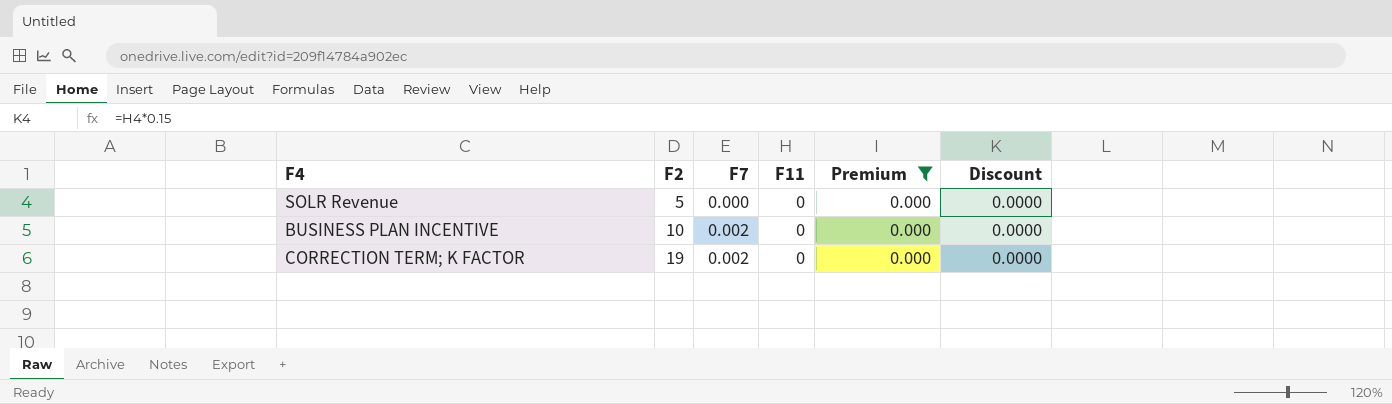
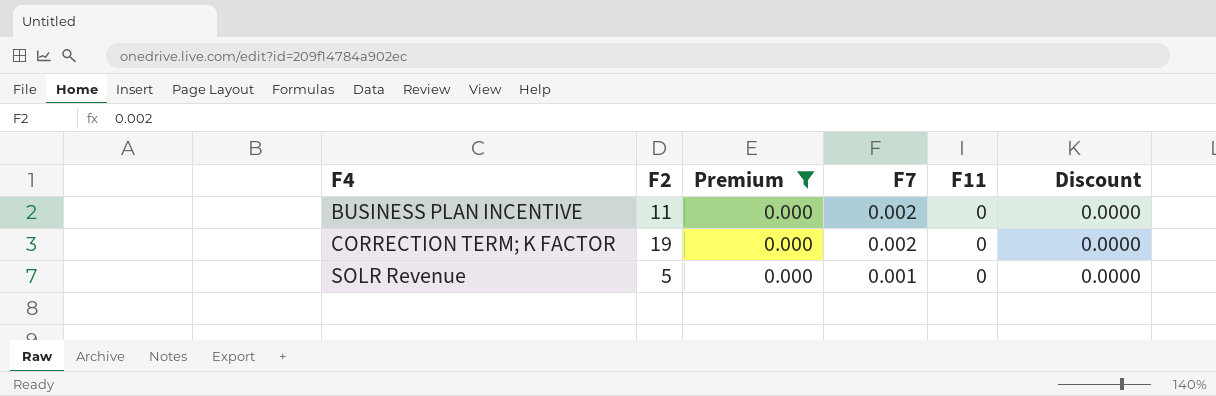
row order: F2 ascending -> F4 ascending
column Premium | position: 5 -> 3
BUSINESS PLAN INCENTIVE | F2: 10 -> 11
SOLR Revenue | F7: 0.000 -> 0.001

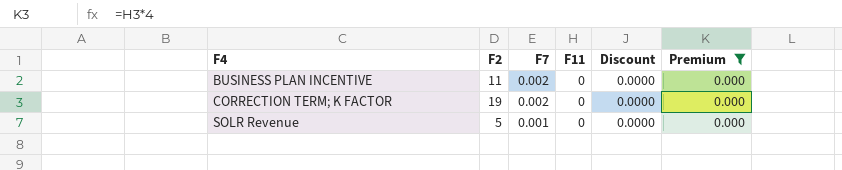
column Premium | position: 3 -> 6

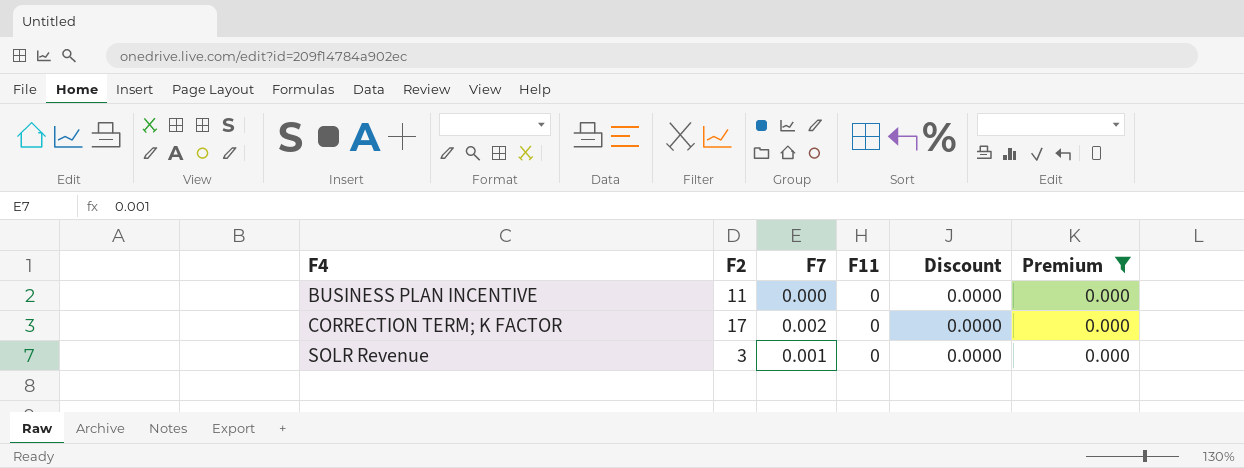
BUSINESS PLAN INCENTIVE | F7: 0.002 -> 0.000
CORRECTION TERM; K FACTOR | F2: 19 -> 17
SOLR Revenue | F2: 5 -> 3

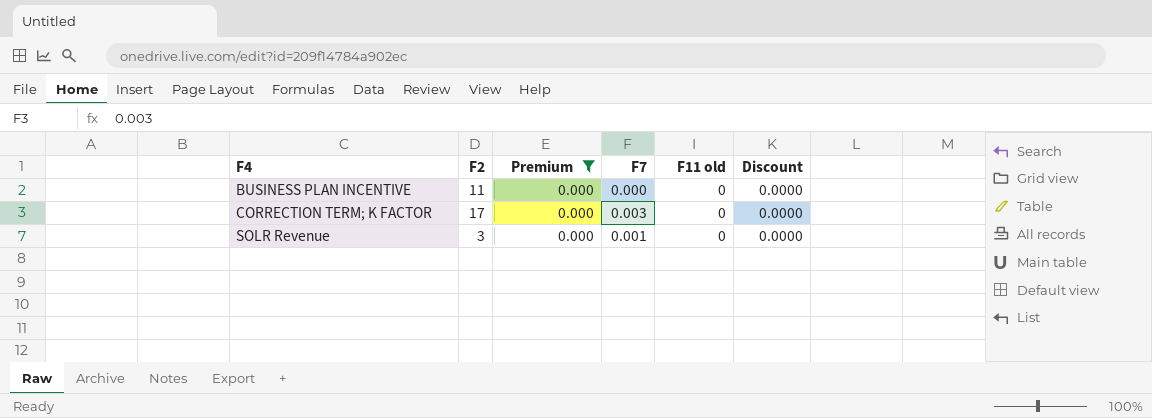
column Premium | position: 6 -> 3
column name: F11 -> F11 old
CORRECTION TERM; K FACTOR | F7: 0.002 -> 0.003

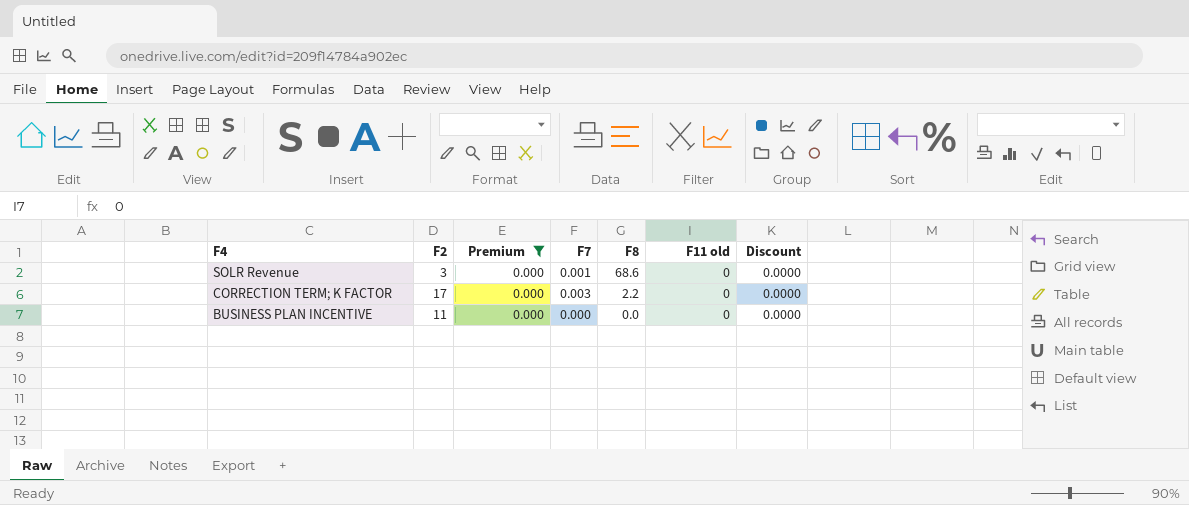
row order: F4 ascending -> F4 descending
column F8 | position: none -> 5

